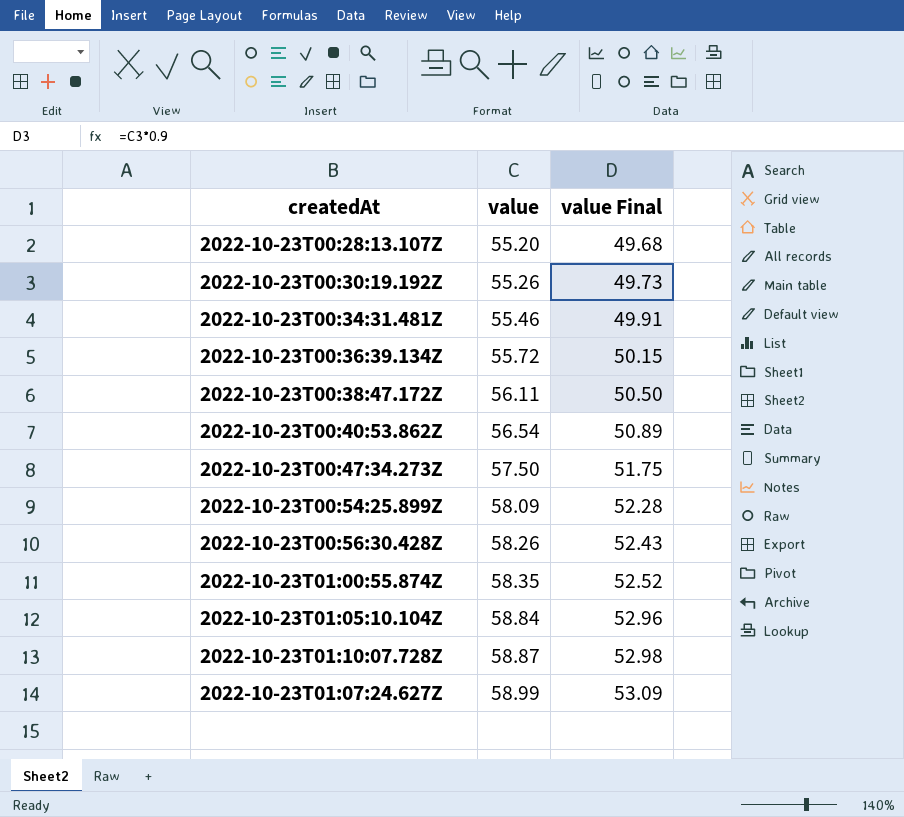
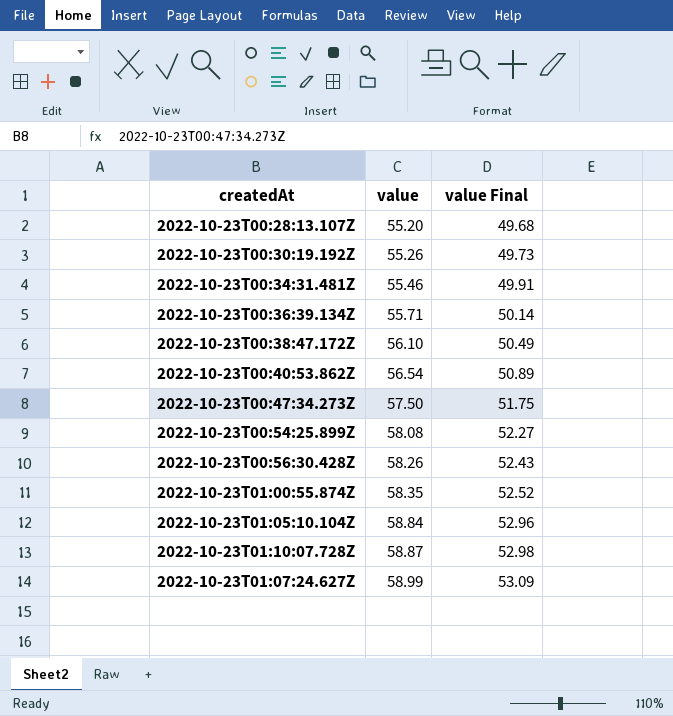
2022-10-23T00:36:39.134Z | value: 55.72 -> 55.71
2022-10-23T00:36:39.134Z | value Final: 50.15 -> 50.14
2022-10-23T00:38:47.172Z | value: 56.11 -> 56.10
2022-10-23T00:38:47.172Z | value Final: 50.50 -> 50.49
2022-10-23T00:54:25.899Z | value: 58.09 -> 58.08
2022-10-23T00:54:25.899Z | value Final: 52.28 -> 52.27

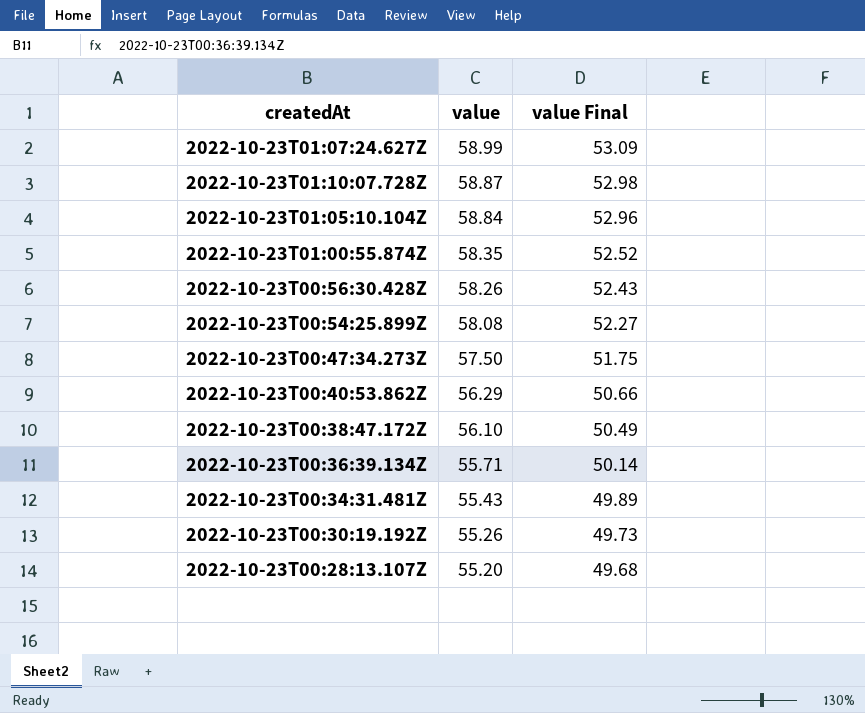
row order: value ascending -> value descending
2022-10-23T00:40:53.862Z | value: 56.54 -> 56.29
2022-10-23T00:40:53.862Z | value Final: 50.89 -> 50.66
2022-10-23T00:34:31.481Z | value: 55.46 -> 55.43
2022-10-23T00:34:31.481Z | value Final: 49.91 -> 49.89

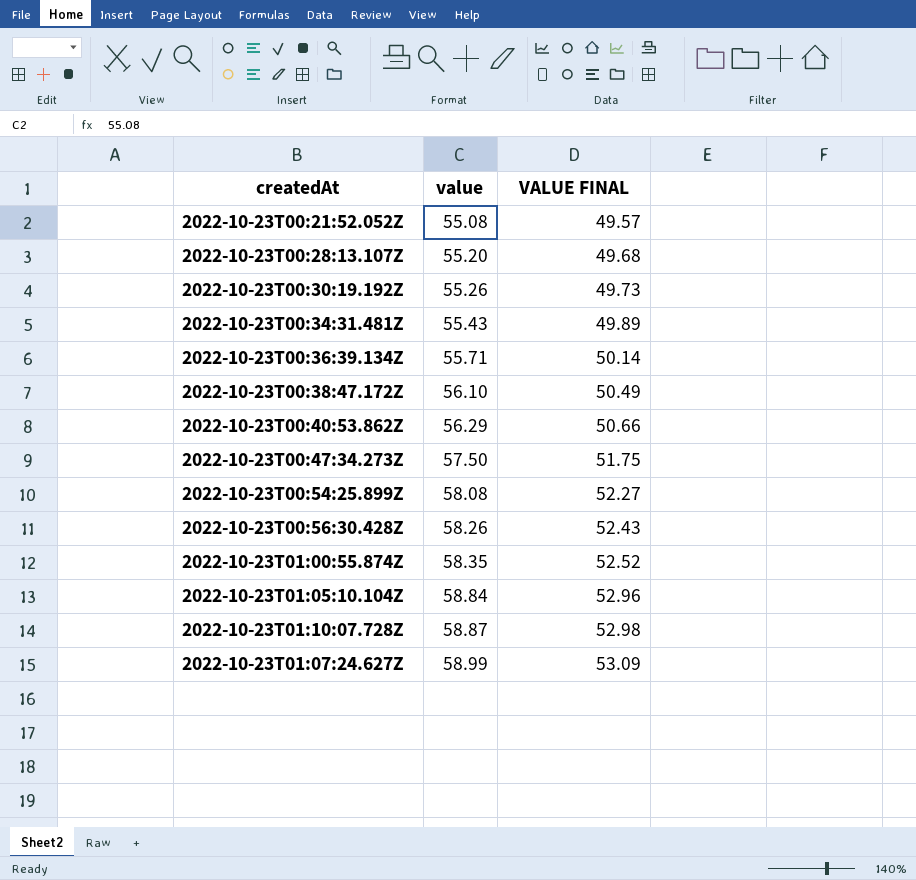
row order: value descending -> value ascending
column name: value Final -> VALUE FINAL
row 2022-10-23T00:21:52.052Z: none -> 55.08 | 49.57

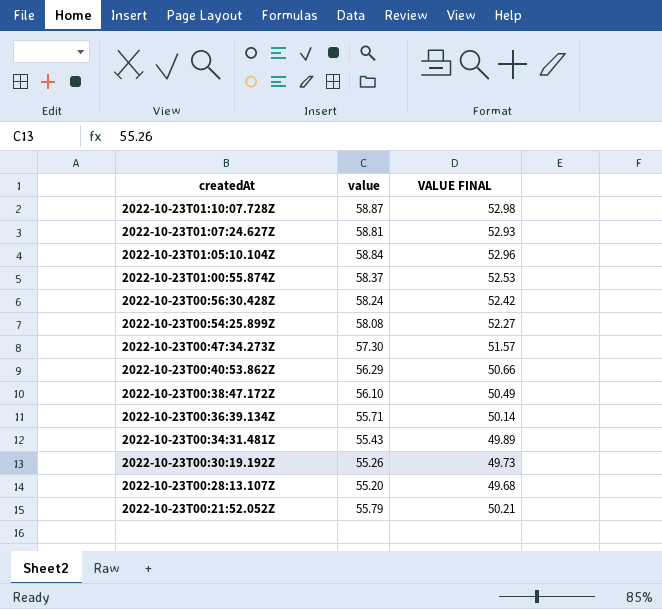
row order: value ascending -> createdAt descending
2022-10-23T01:07:24.627Z | value: 58.99 -> 58.81
2022-10-23T01:07:24.627Z | VALUE FINAL: 53.09 -> 52.93
2022-10-23T01:00:55.874Z | value: 58.35 -> 58.37
2022-10-23T01:00:55.874Z | VALUE FINAL: 52.52 -> 52.53
2022-10-23T00:56:30.428Z | value: 58.26 -> 58.24
2022-10-23T00:56:30.428Z | VALUE FINAL: 52.43 -> 52.42
2022-10-23T00:47:34.273Z | value: 57.50 -> 57.30
2022-10-23T00:47:34.273Z | VALUE FINAL: 51.75 -> 51.57
2022-10-23T00:21:52.052Z | value: 55.08 -> 55.79
2022-10-23T00:21:52.052Z | VALUE FINAL: 49.57 -> 50.21

